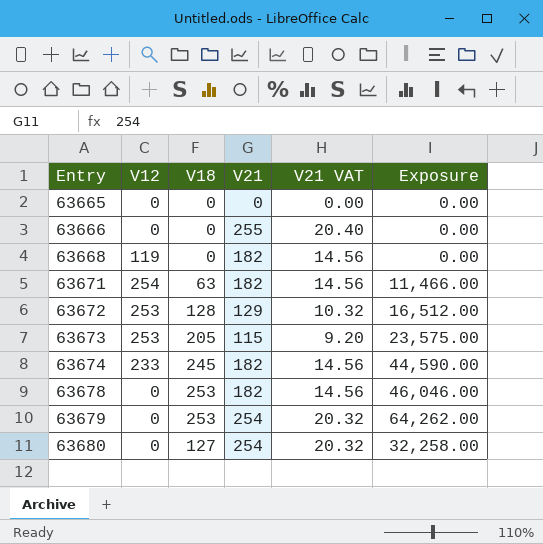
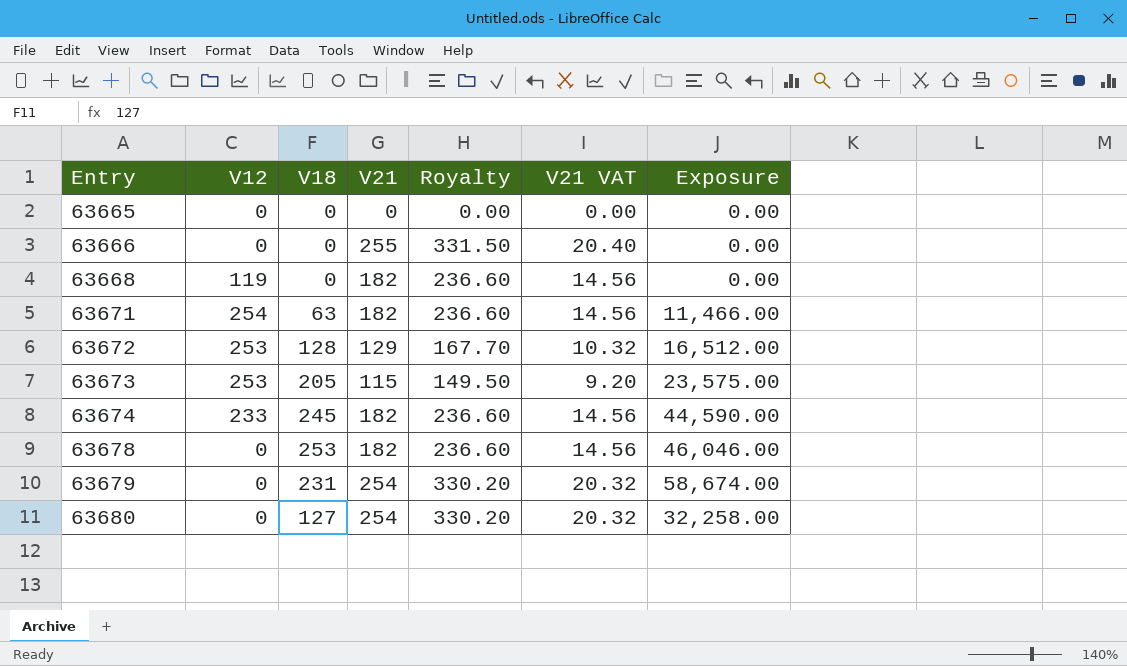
column Royalty | formula: none -> [V21] * 1.3
63679 | V18: 253 -> 231
63679 | Exposure: 64,262.00 -> 58,674.00

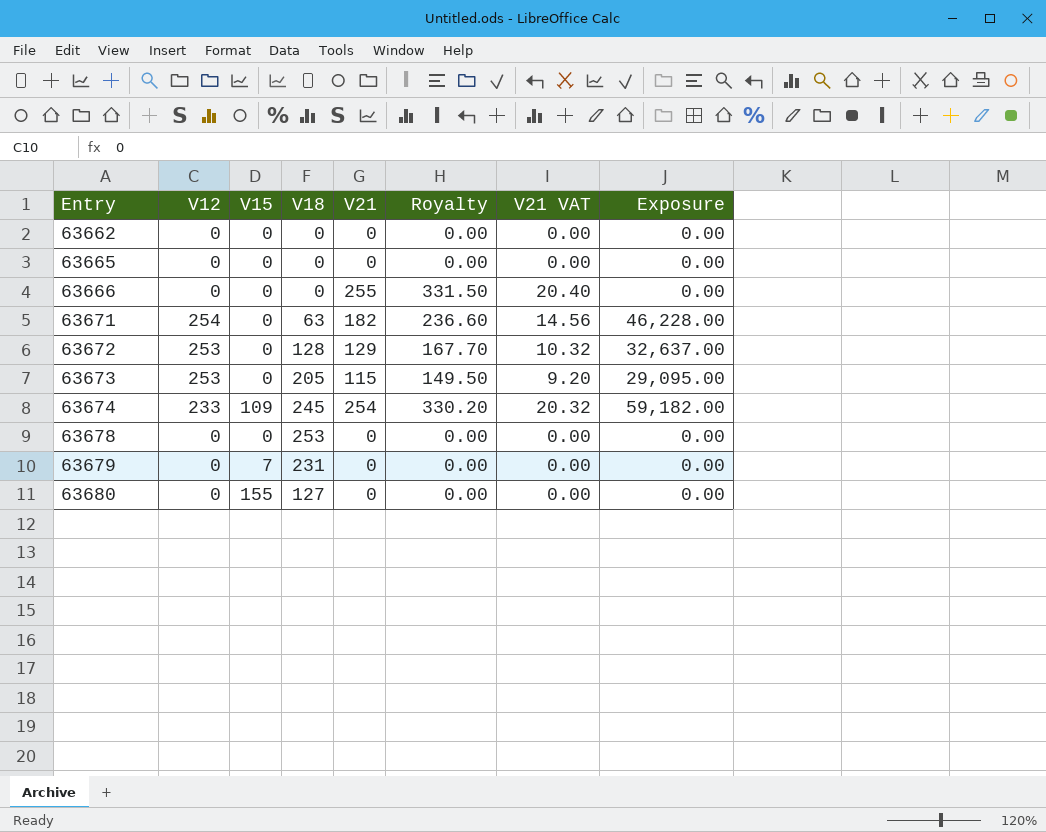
column V15 | position: none -> 3
column Exposure | formula: [V18] * [V21] -> [V12] * [V21]
row 63668: 119 | 0 | 182 | 236.60 | 14.56 | 0.00 -> none
row 63662: none -> 0 | 0 | 0 | 0 | 0.00 | 0.00 | 0.00
63674 | V21: 182 -> 254
63674 | Royalty: 236.60 -> 330.20
63674 | V21 VAT: 14.56 -> 20.32
63678 | V21: 182 -> 0
63678 | Royalty: 236.60 -> 0.00
63678 | V21 VAT: 14.56 -> 0.00
63679 | V21: 254 -> 0
63679 | Royalty: 330.20 -> 0.00
63679 | V21 VAT: 20.32 -> 0.00
63680 | V21: 254 -> 0
63680 | Royalty: 330.20 -> 0.00
63680 | V21 VAT: 20.32 -> 0.00

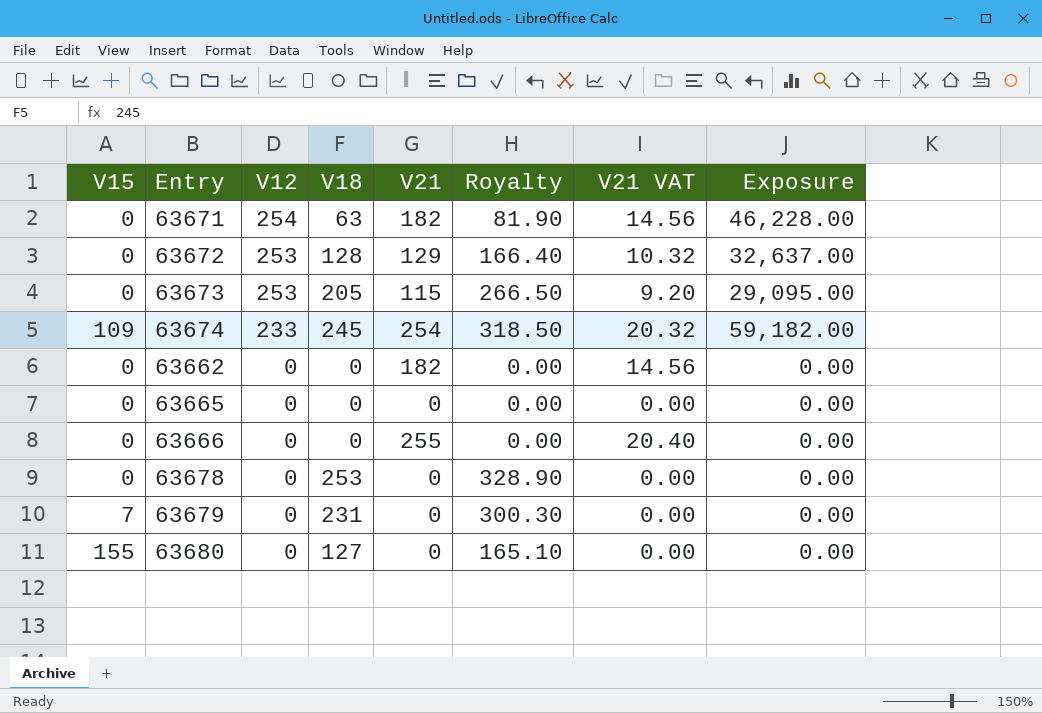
row order: Entry ascending -> V12 descending
column V15 | position: 3 -> 1
column Royalty | formula: [V21] * 1.3 -> [V18] * 1.3
63662 | V21: 0 -> 182
63662 | V21 VAT: 0.00 -> 14.56

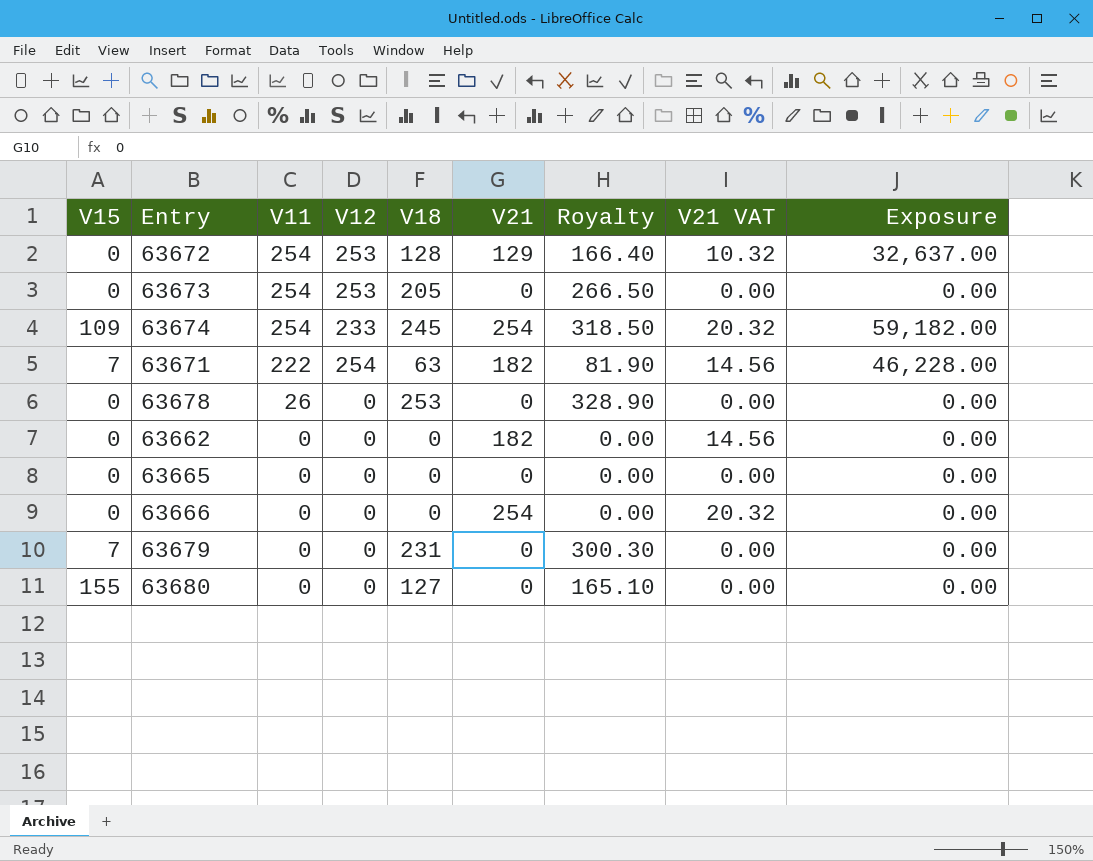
row order: V12 descending -> V11 descending
column V11 | position: none -> 3
63673 | V21: 115 -> 0
63673 | V21 VAT: 9.20 -> 0.00
63673 | Exposure: 29,095.00 -> 0.00
63671 | V15: 0 -> 7
63666 | V21: 255 -> 254
63666 | V21 VAT: 20.40 -> 20.32

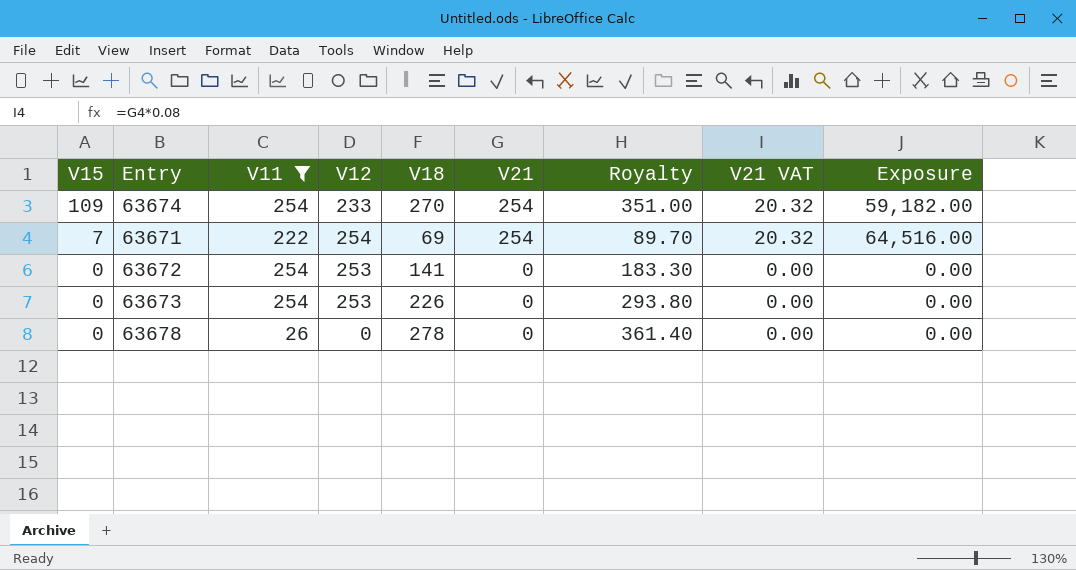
filter: none -> V11 != 0
row order: V11 descending -> V15 descending
63674 | V18: 245 -> 270
63674 | Royalty: 318.50 -> 351.00
63671 | V18: 63 -> 69
63671 | V21: 182 -> 254
63671 | Royalty: 81.90 -> 89.70
63671 | V21 VAT: 14.56 -> 20.32
63671 | Exposure: 46,228.00 -> 64,516.00
63672 | V18: 128 -> 141
63672 | V21: 129 -> 0
63672 | Royalty: 166.40 -> 183.30
63672 | V21 VAT: 10.32 -> 0.00
63672 | Exposure: 32,637.00 -> 0.00
63673 | V18: 205 -> 226
63673 | Royalty: 266.50 -> 293.80
63678 | V18: 253 -> 278
63678 | Royalty: 328.90 -> 361.40

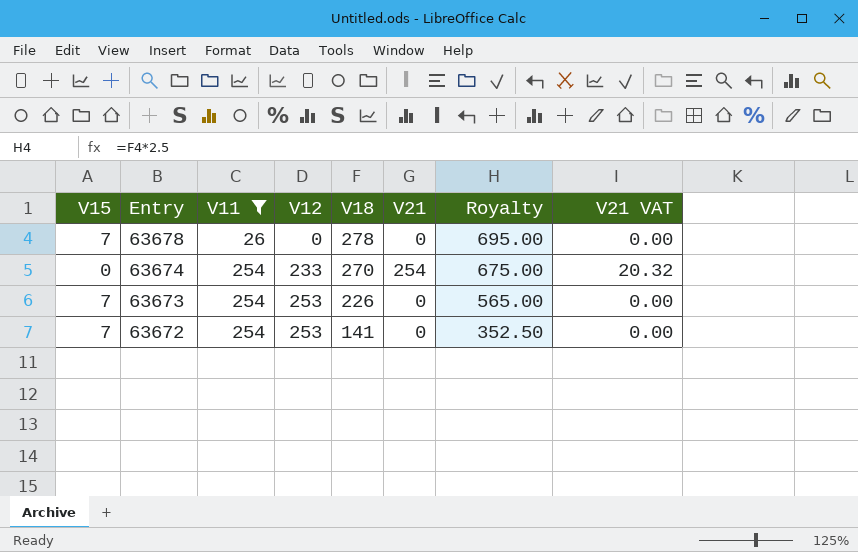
row order: V15 descending -> Entry descending
column Exposure | formula: [V12] * [V21] -> none
column Royalty | formula: [V18] * 1.3 -> [V18] * 2.5
row 63671: 7 | 222 | 254 | 69 | 254 | 89.70 | 20.32 | 64,516.00 -> none
63678 | V15: 0 -> 7
63674 | V15: 109 -> 0
63673 | V15: 0 -> 7
63672 | V15: 0 -> 7

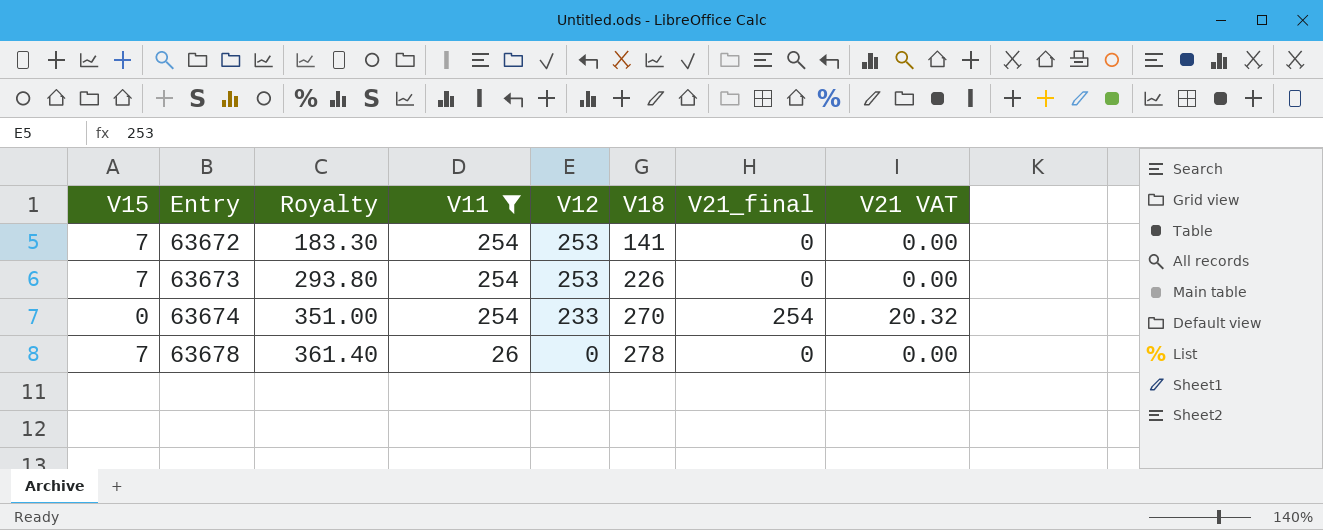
row order: Entry descending -> Entry ascending
column Royalty | formula: [V18] * 2.5 -> [V18] * 1.3
column Royalty | position: 7 -> 3
column name: V21 -> V21_final

